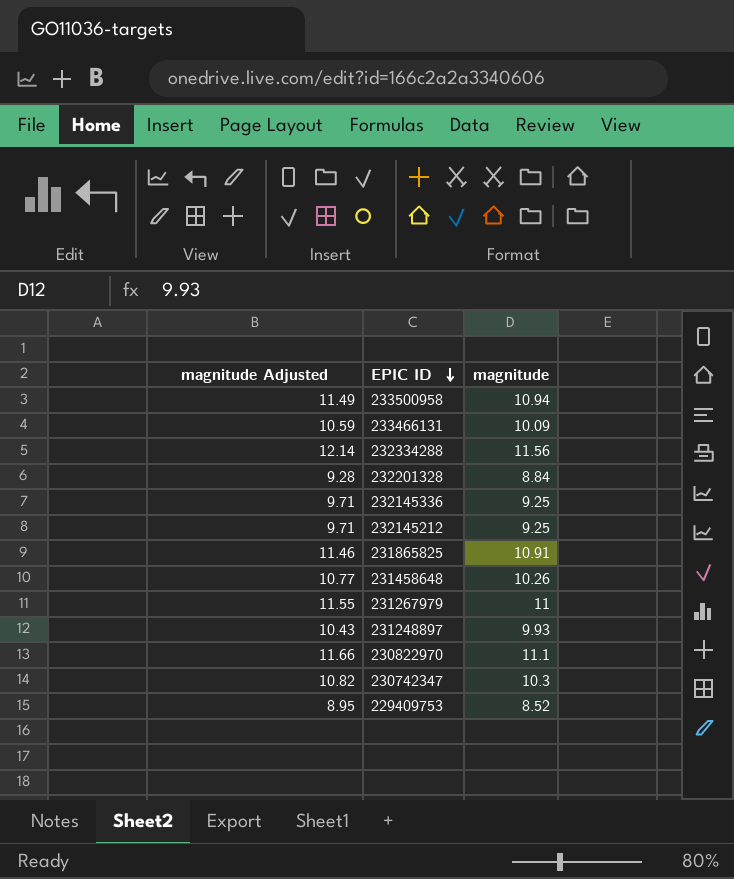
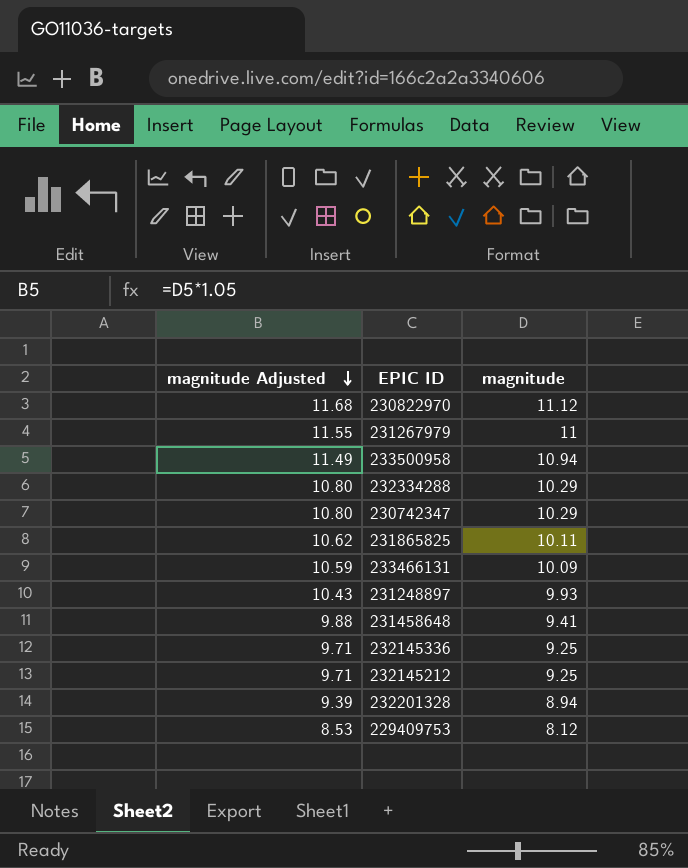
row order: EPIC ID descending -> magnitude Adjusted descending
230822970 | magnitude Adjusted: 11.66 -> 11.68
230822970 | magnitude: 11.1 -> 11.12
232334288 | magnitude Adjusted: 12.14 -> 10.80
232334288 | magnitude: 11.56 -> 10.29
230742347 | magnitude Adjusted: 10.82 -> 10.80
230742347 | magnitude: 10.3 -> 10.29
231865825 | magnitude Adjusted: 11.46 -> 10.62
231865825 | magnitude: 10.91 -> 10.11
231458648 | magnitude Adjusted: 10.77 -> 9.88
231458648 | magnitude: 10.26 -> 9.41
232201328 | magnitude Adjusted: 9.28 -> 9.39
232201328 | magnitude: 8.84 -> 8.94
229409753 | magnitude Adjusted: 8.95 -> 8.53
229409753 | magnitude: 8.52 -> 8.12

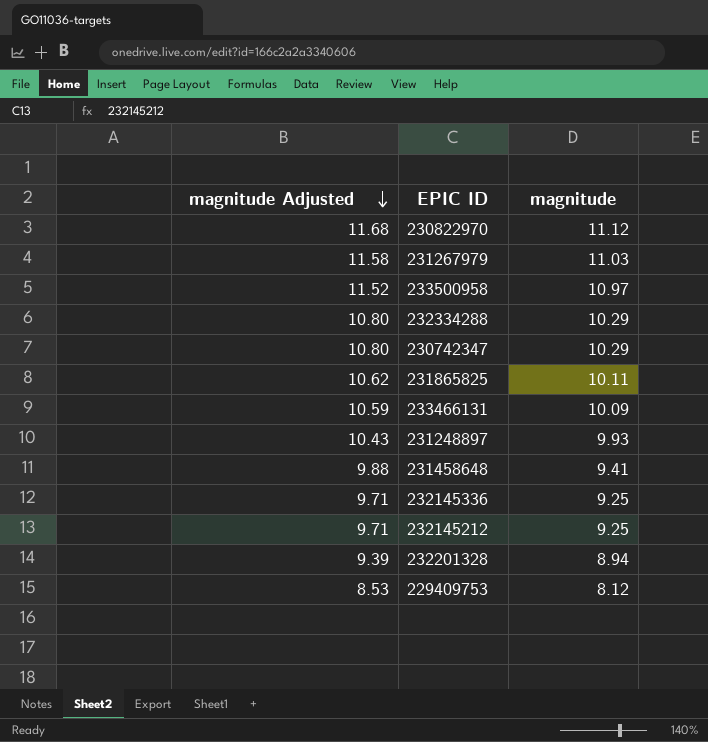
231267979 | magnitude Adjusted: 11.55 -> 11.58
231267979 | magnitude: 11 -> 11.03
233500958 | magnitude Adjusted: 11.49 -> 11.52
233500958 | magnitude: 10.94 -> 10.97

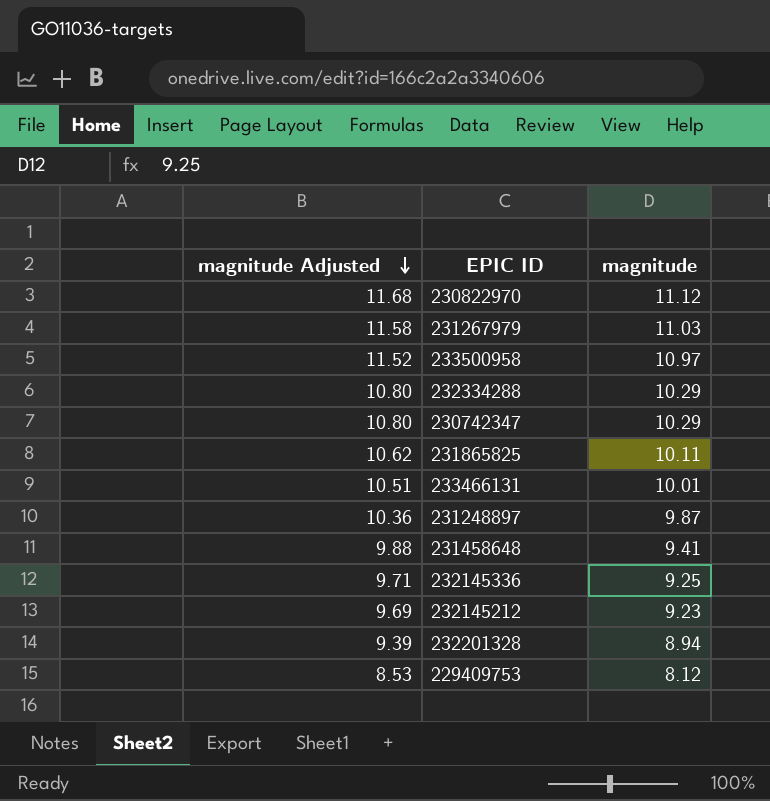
233466131 | magnitude Adjusted: 10.59 -> 10.51
233466131 | magnitude: 10.09 -> 10.01
231248897 | magnitude Adjusted: 10.43 -> 10.36
231248897 | magnitude: 9.93 -> 9.87
232145212 | magnitude Adjusted: 9.71 -> 9.69
232145212 | magnitude: 9.25 -> 9.23

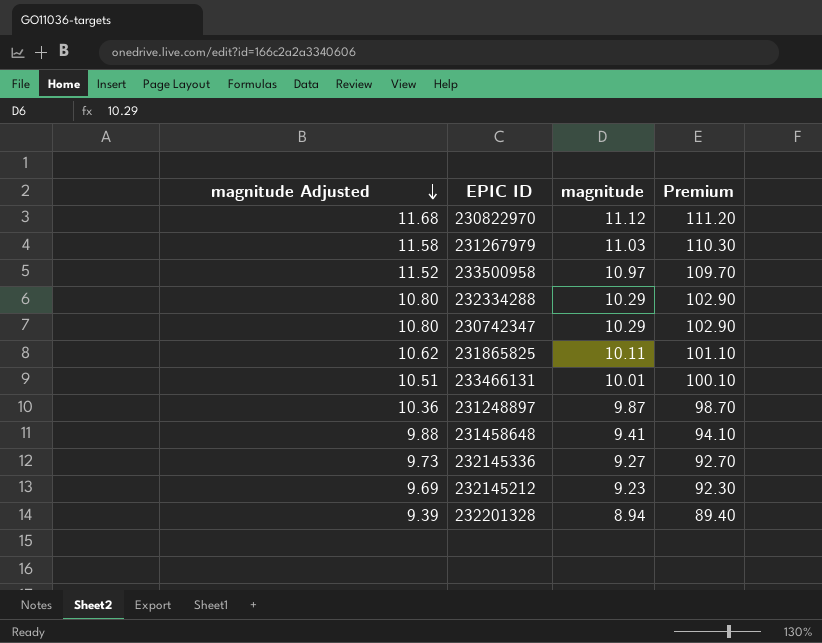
column Premium | formula: none -> [magnitude] * 10
row 229409753: 8.53 | 8.12 -> none
232145336 | magnitude Adjusted: 9.71 -> 9.73
232145336 | magnitude: 9.25 -> 9.27

